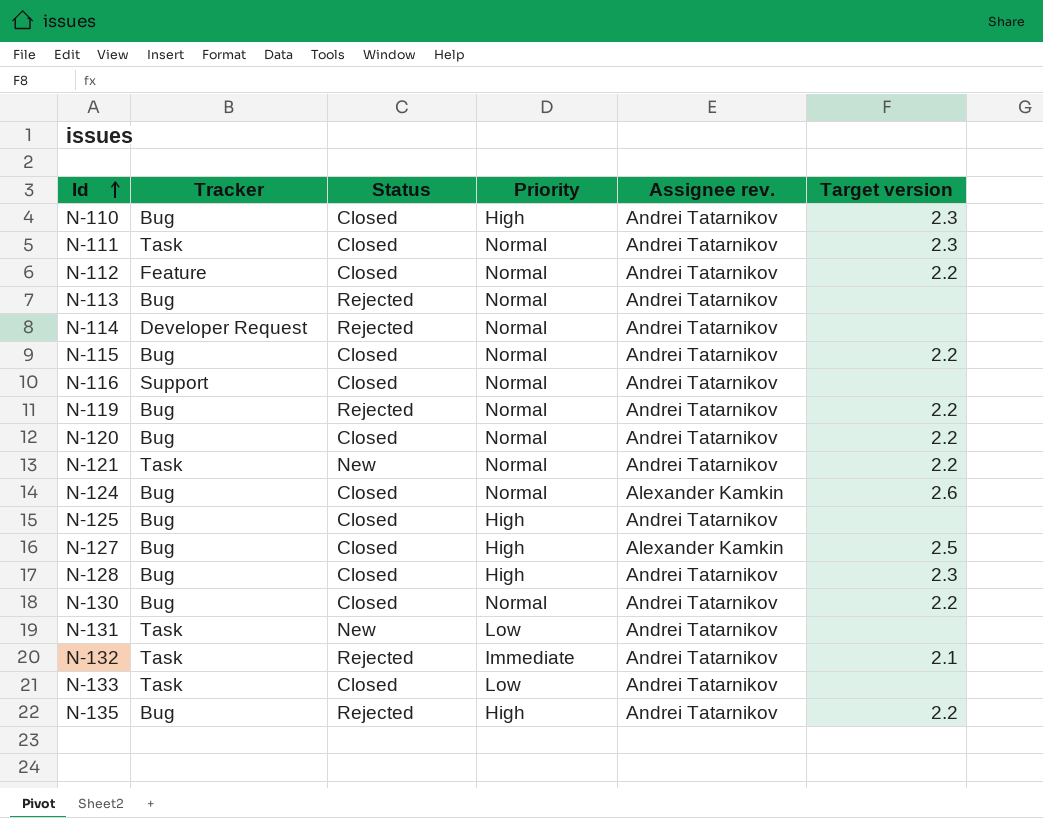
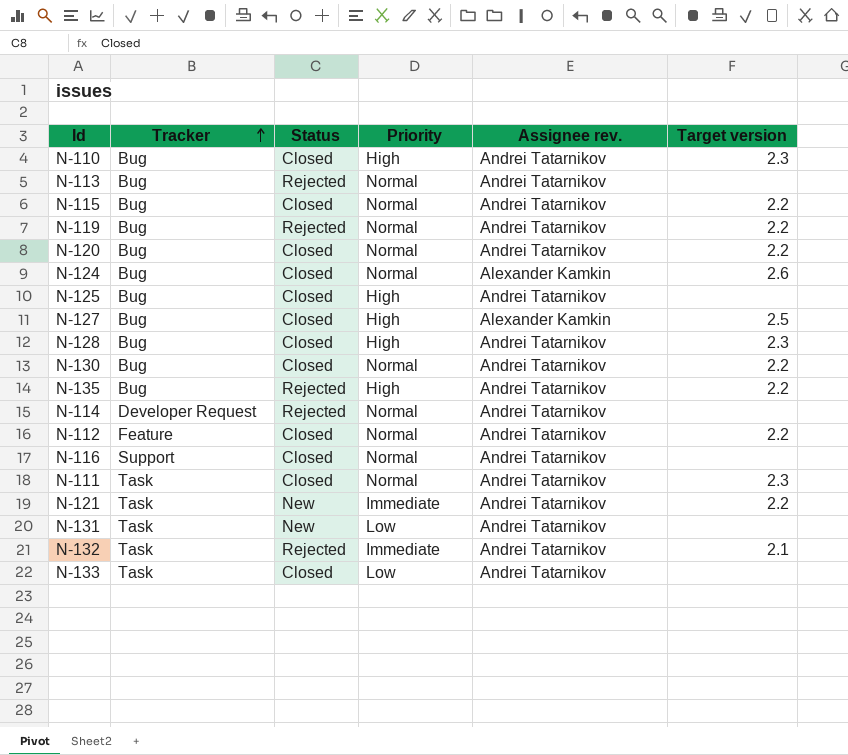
row order: Id ascending -> Tracker ascending
N-121 | Priority: Normal -> Immediate

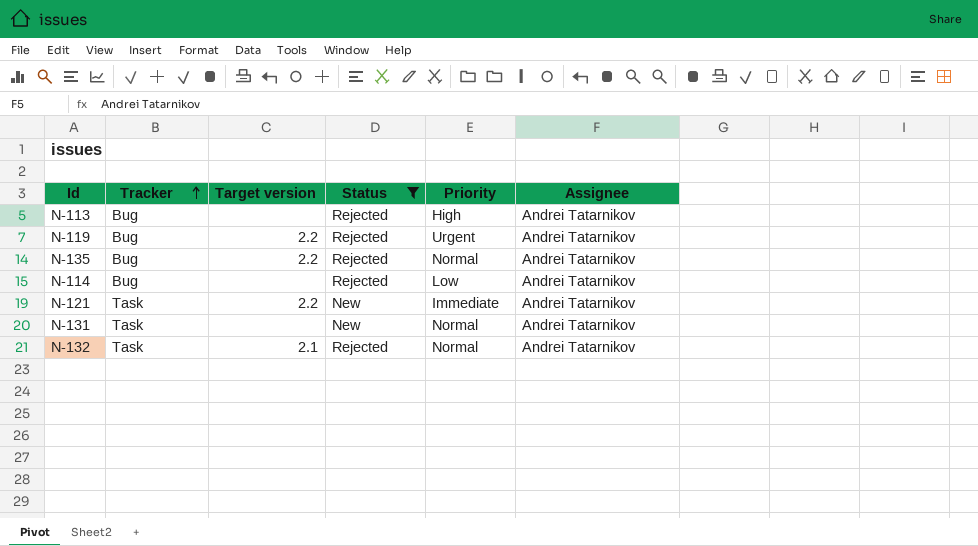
filter: none -> Status != Closed
column Target version | position: 6 -> 3
column name: Assignee rev. -> Assignee
N-113 | Priority: Normal -> High
N-119 | Priority: Normal -> Urgent
N-135 | Priority: High -> Normal
N-114 | Tracker: Developer Request -> Bug
N-114 | Priority: Normal -> Low
N-131 | Priority: Low -> Normal
N-132 | Priority: Immediate -> Normal

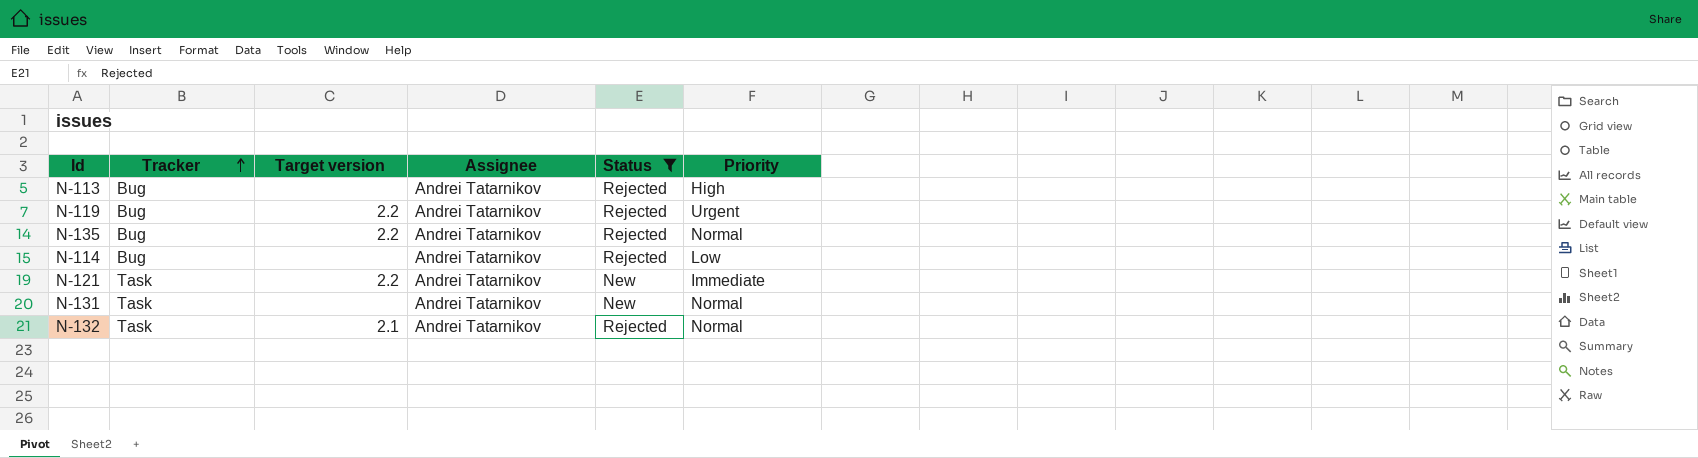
column Assignee | position: 6 -> 4

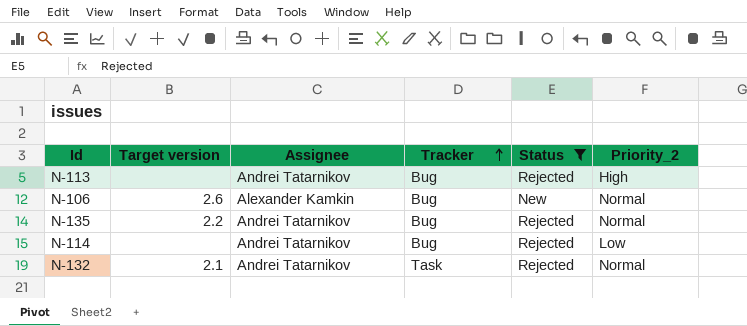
column Tracker | position: 2 -> 4
column name: Priority -> Priority_2
row N-119: Bug | 2.2 | Andrei Tatarnikov | Rejected | Urgent -> none
row N-121: Task | 2.2 | Andrei Tatarnikov | New | Immediate -> none
row N-131: Task | none | Andrei Tatarnikov | New | Normal -> none
row N-106: none -> 2.6 | Alexander Kamkin | Bug | New | Normal

